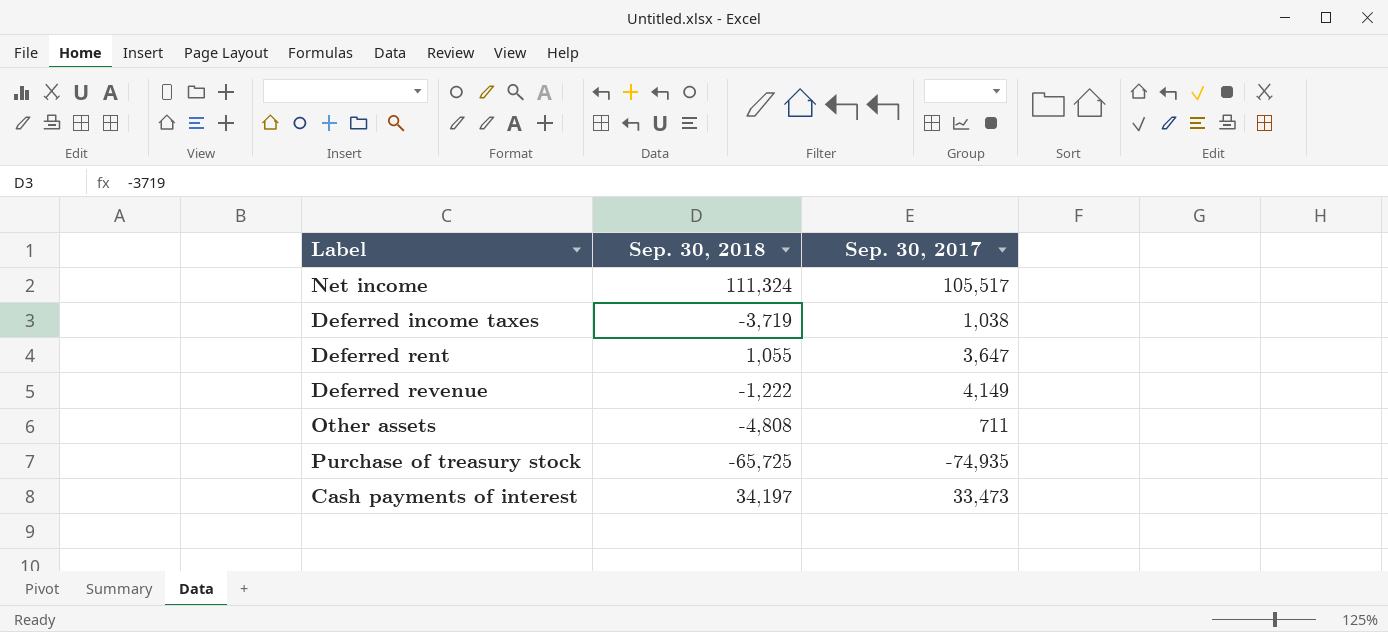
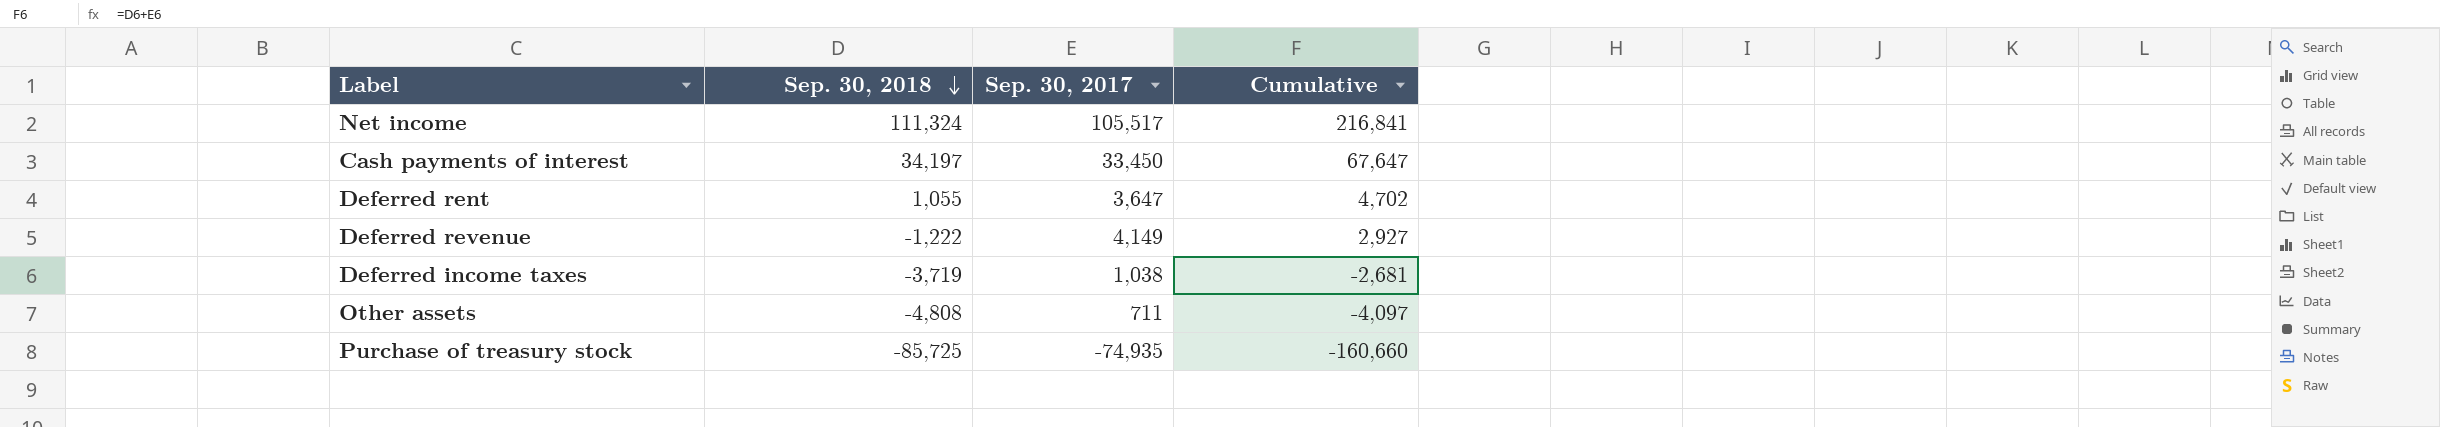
row order: none -> Sep. 30, 2018 descending
column Cumulative | formula: none -> [Sep. 30, 2018] + [Sep. 30, 2017]
Cash payments of interest | Sep. 30, 2017: 33,473 -> 33,450
Purchase of treasury stock | Sep. 30, 2018: -65,725 -> -85,725

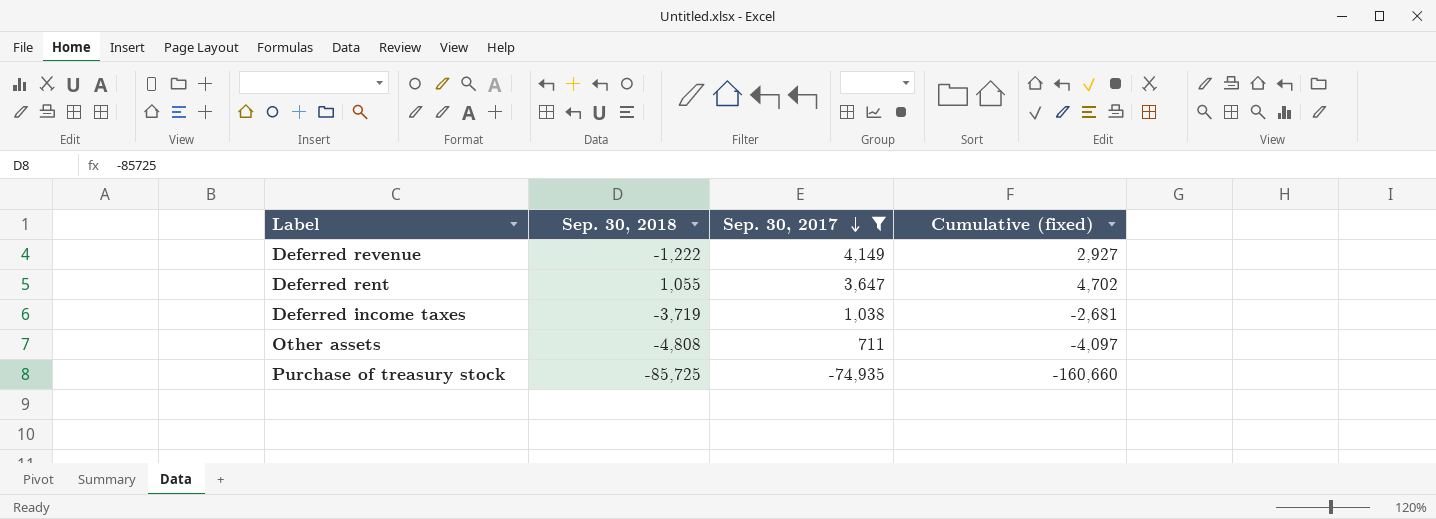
filter: none -> Sep. 30, 2017 <= 4,149
row order: Sep. 30, 2018 descending -> Sep. 30, 2017 descending
column name: Cumulative -> Cumulative (fixed)

